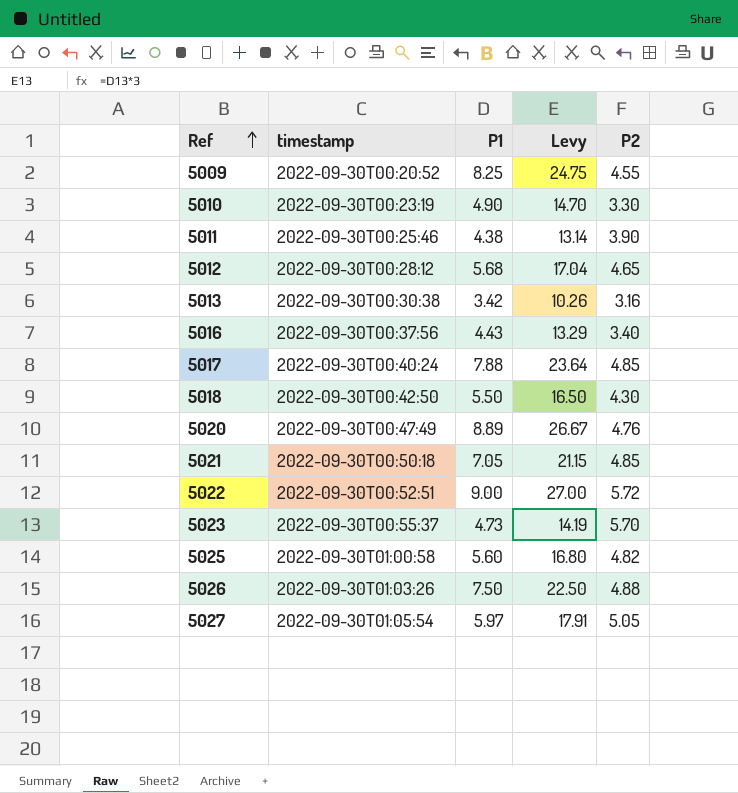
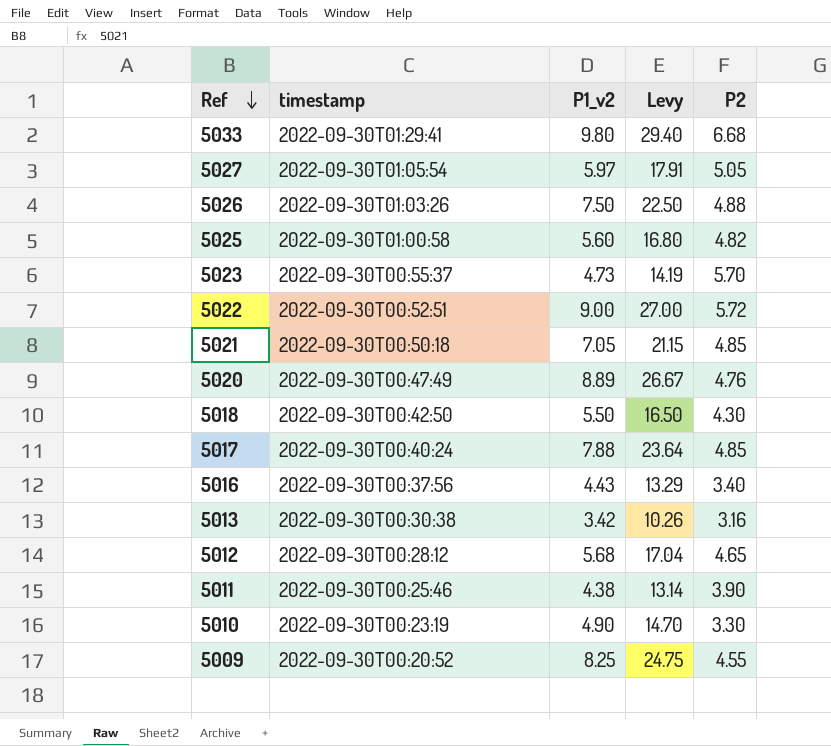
row order: Ref ascending -> Ref descending
column name: P1 -> P1_v2
row 5033: none -> 2022-09-30T01:29:41 | 9.80 | 29.40 | 6.68

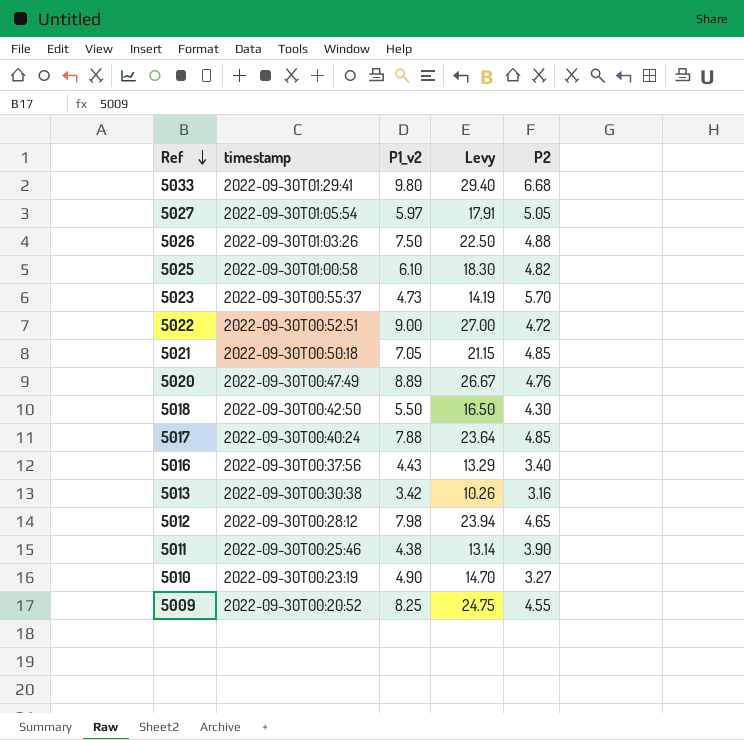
5025 | P1_v2: 5.60 -> 6.10
5025 | Levy: 16.80 -> 18.30
5022 | P2: 5.72 -> 4.72
5012 | P1_v2: 5.68 -> 7.98
5012 | Levy: 17.04 -> 23.94
5010 | P2: 3.30 -> 3.27

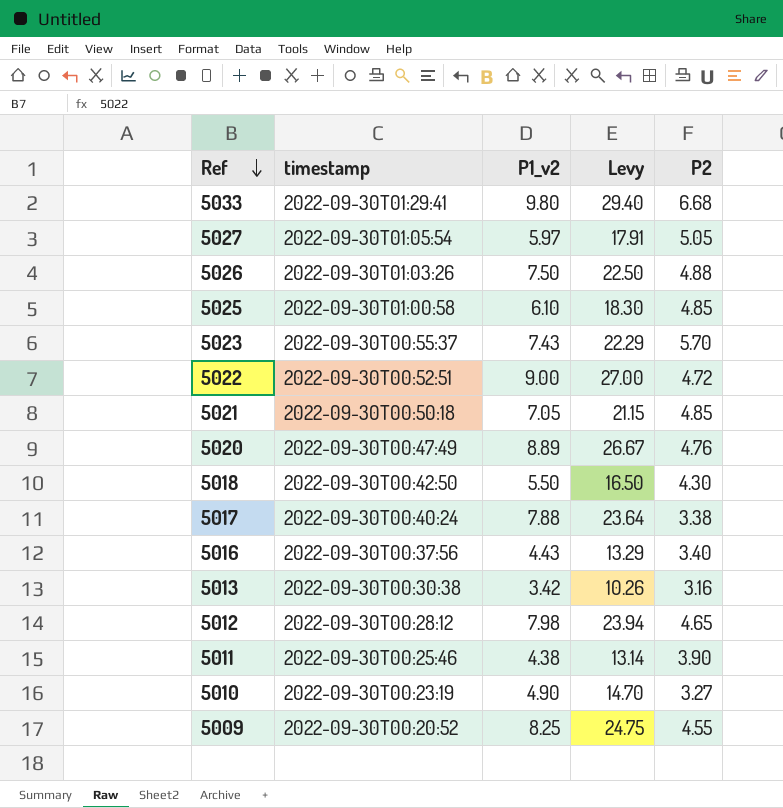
5025 | P2: 4.82 -> 4.85
5023 | P1_v2: 4.73 -> 7.43
5023 | Levy: 14.19 -> 22.29
5017 | P2: 4.85 -> 3.38

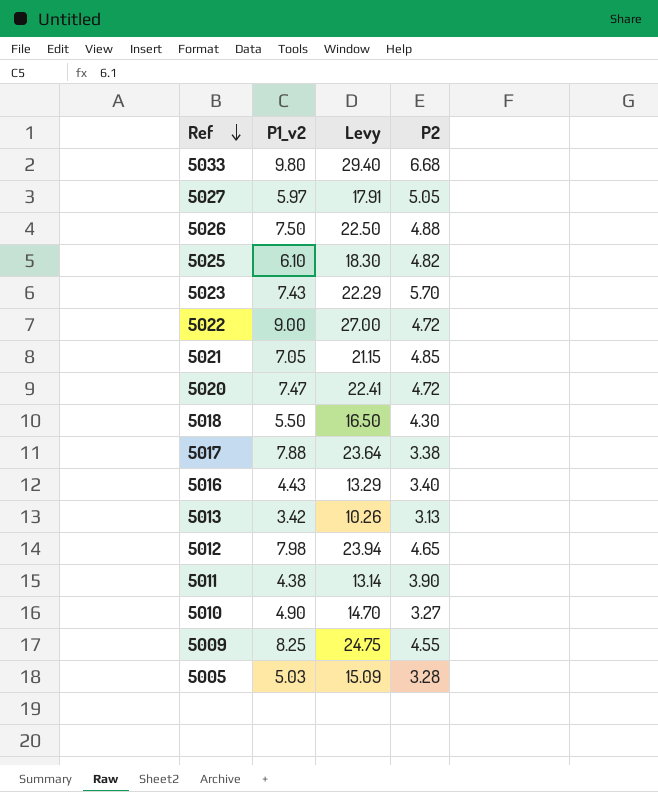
column timestamp | position: 2 -> none
5025 | P2: 4.85 -> 4.82
5020 | P1_v2: 8.89 -> 7.47
5020 | Levy: 26.67 -> 22.41
5020 | P2: 4.76 -> 4.72
5013 | P2: 3.16 -> 3.13
row 5005: none -> 5.03 | 15.09 | 3.28

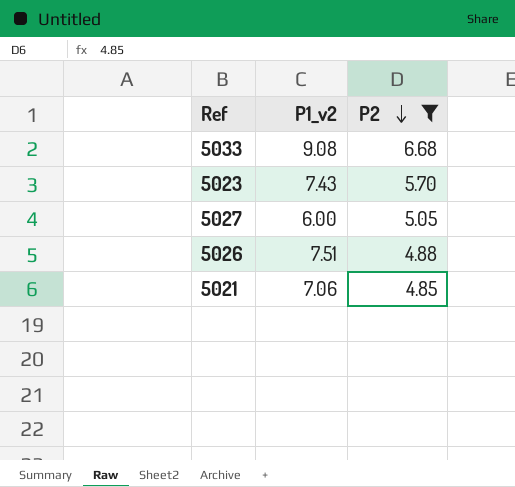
filter: none -> P2 >= 4.85
row order: Ref descending -> P2 descending
column Levy | formula: [P1_v2] * 3 -> none
5033 | P1_v2: 9.80 -> 9.08
5027 | P1_v2: 5.97 -> 6.00
5026 | P1_v2: 7.50 -> 7.51
5021 | P1_v2: 7.05 -> 7.06

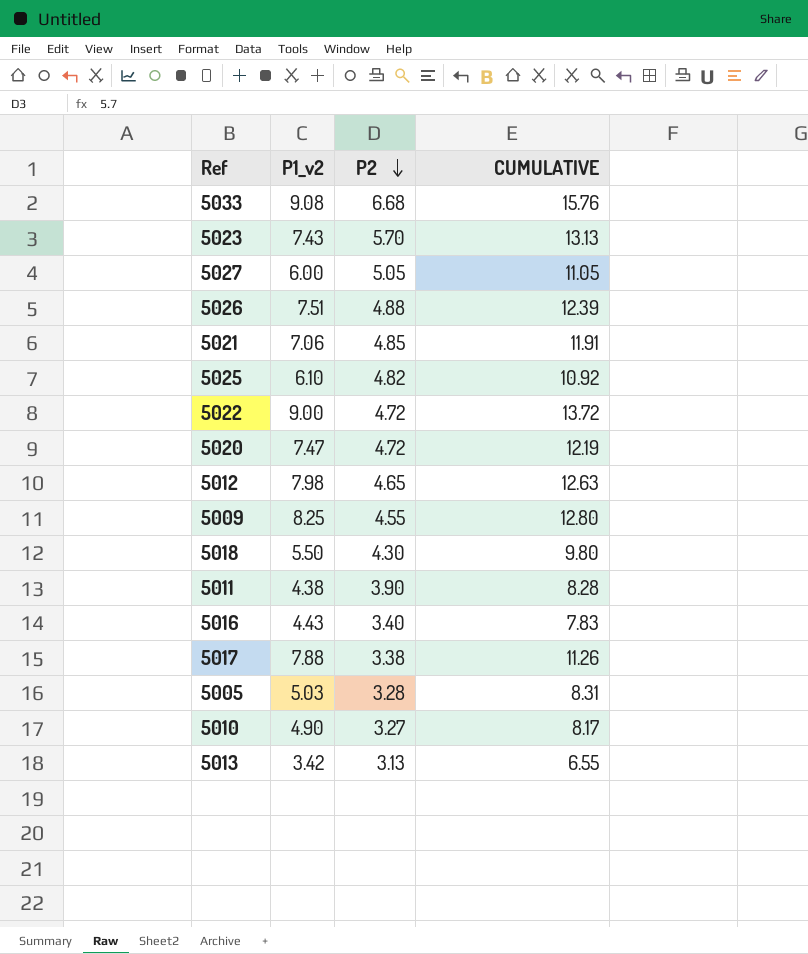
filter: P2 >= 4.85 -> none
column CUMULATIVE | formula: none -> [P1_v2] + [P2]

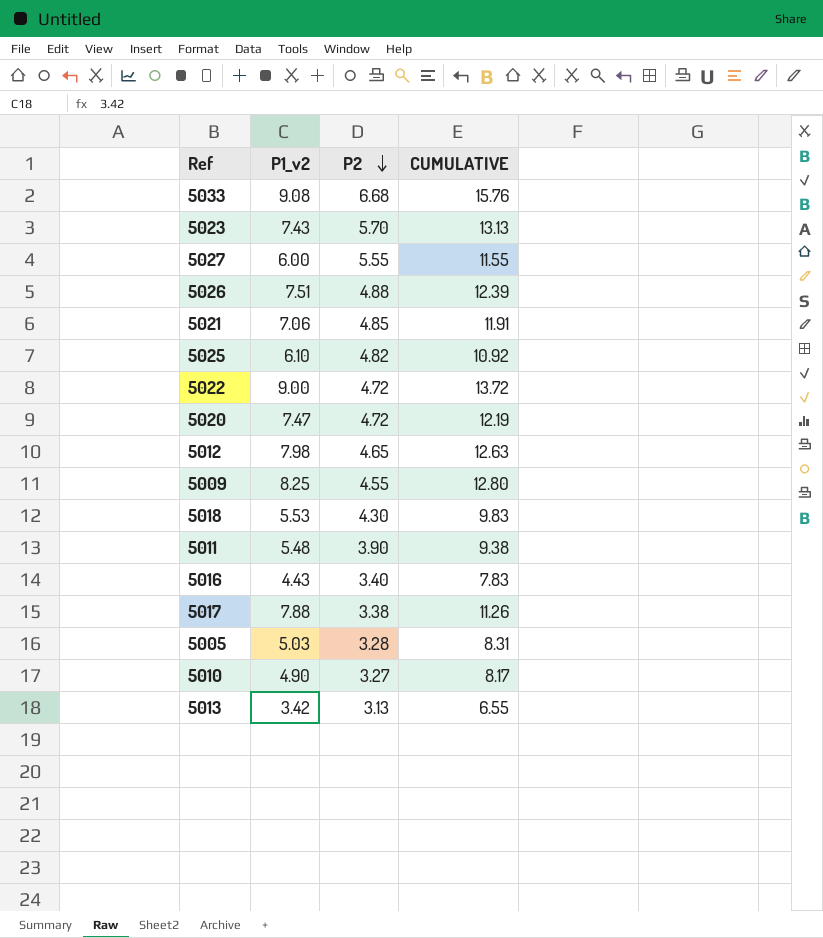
5027 | P2: 5.05 -> 5.55
5027 | CUMULATIVE: 11.05 -> 11.55
5018 | P1_v2: 5.50 -> 5.53
5018 | CUMULATIVE: 9.80 -> 9.83
5011 | P1_v2: 4.38 -> 5.48
5011 | CUMULATIVE: 8.28 -> 9.38

